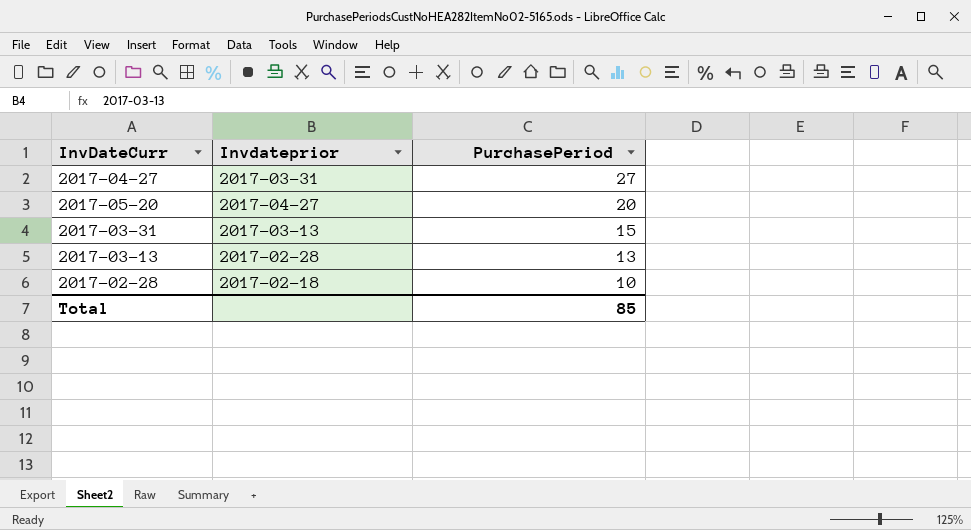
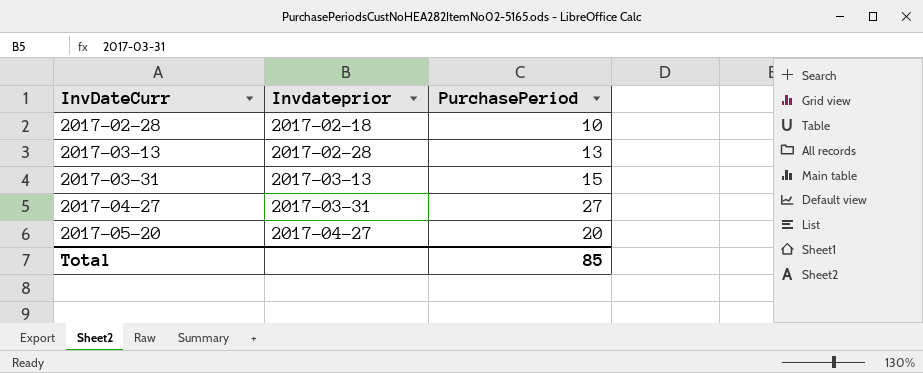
row order: PurchasePeriod descending -> InvDateCurr ascending

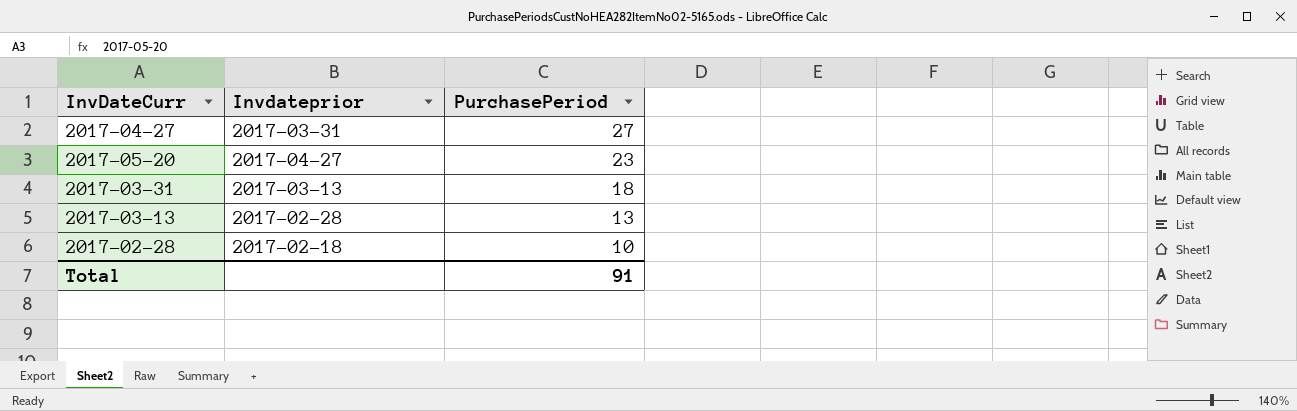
row order: InvDateCurr ascending -> PurchasePeriod descending
2017-05-20 | PurchasePeriod: 20 -> 23
2017-03-31 | PurchasePeriod: 15 -> 18
Total | PurchasePeriod: 85 -> 91

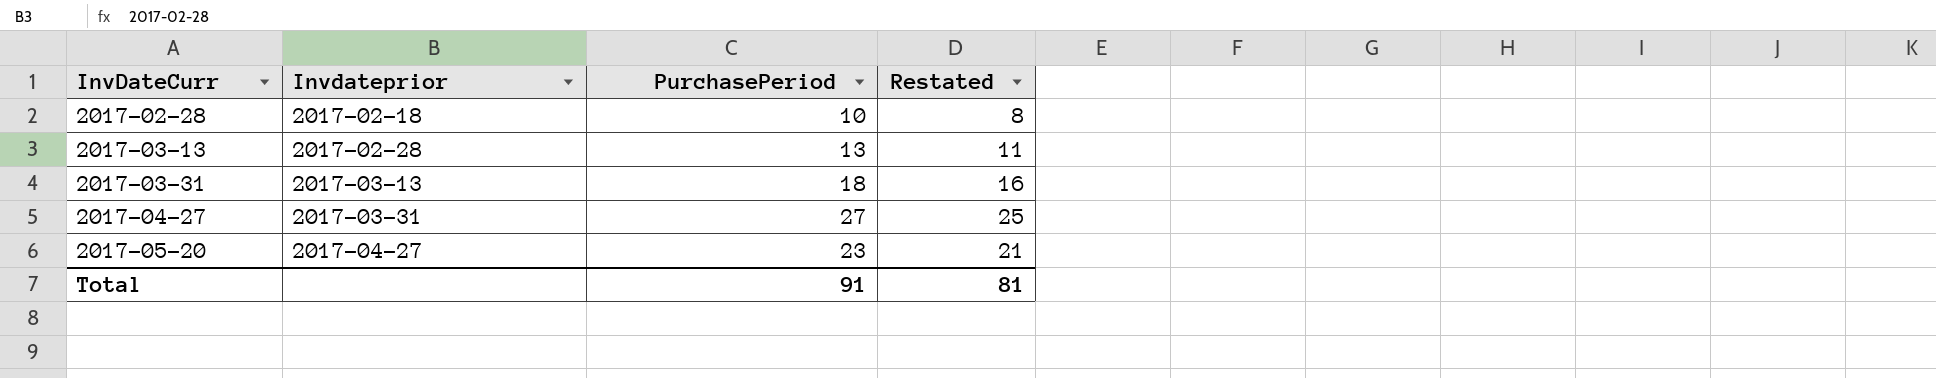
row order: PurchasePeriod descending -> InvDateCurr ascending
column Restated | formula: none -> [PurchasePeriod] - 2

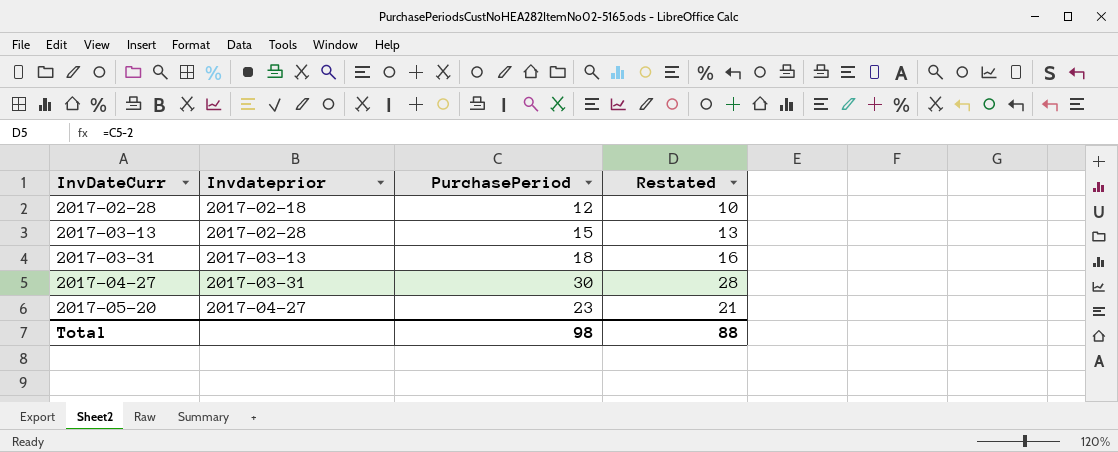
2017-02-28 | PurchasePeriod: 10 -> 12
2017-02-28 | Restated: 8 -> 10
2017-03-13 | PurchasePeriod: 13 -> 15
2017-03-13 | Restated: 11 -> 13
2017-04-27 | PurchasePeriod: 27 -> 30
2017-04-27 | Restated: 25 -> 28
Total | PurchasePeriod: 91 -> 98
Total | Restated: 81 -> 88

